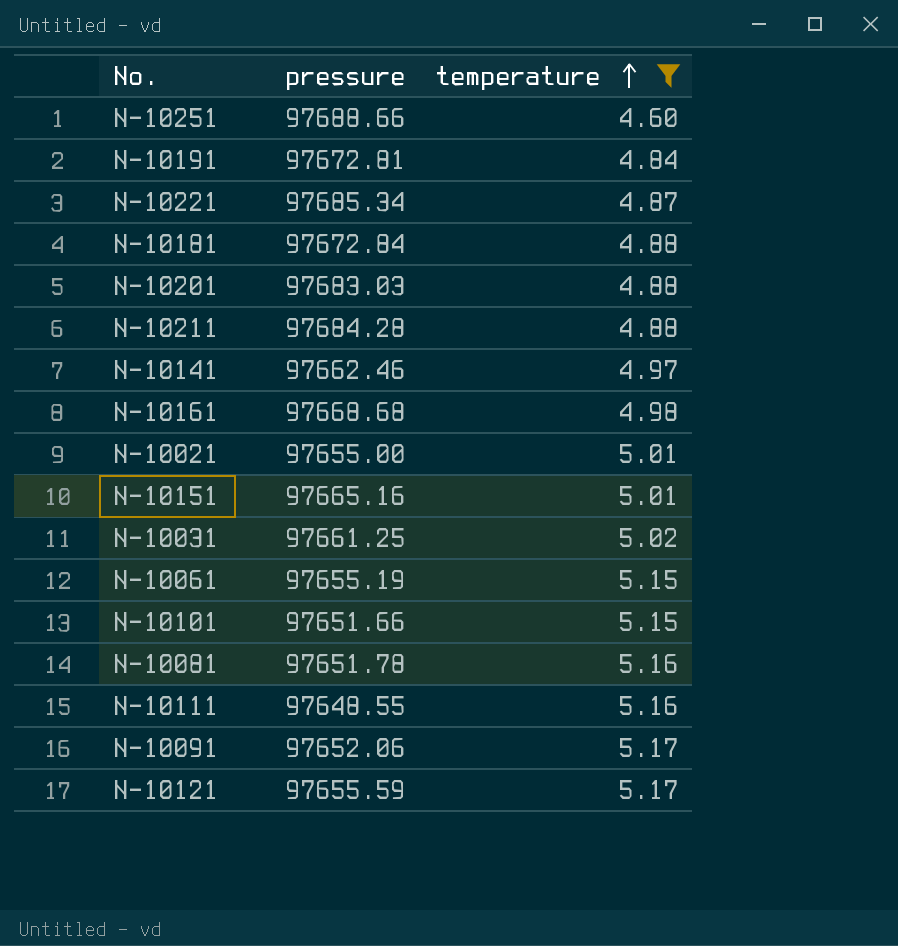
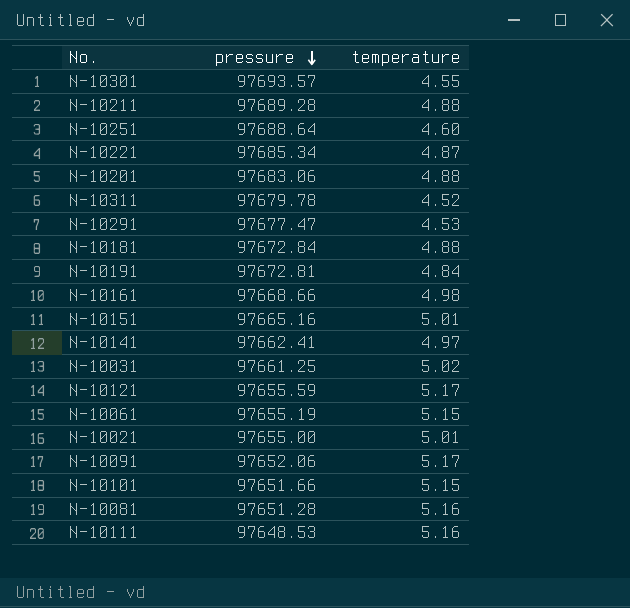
filter: temperature >= 4.60 -> none
row order: temperature ascending -> pressure descending
N-10211 | pressure: 97684.28 -> 97689.28
N-10251 | pressure: 97688.66 -> 97688.64
N-10201 | pressure: 97683.03 -> 97683.06
N-10161 | pressure: 97668.68 -> 97668.66
N-10141 | pressure: 97662.46 -> 97662.41
N-10081 | pressure: 97651.78 -> 97651.28
N-10111 | pressure: 97648.55 -> 97648.53

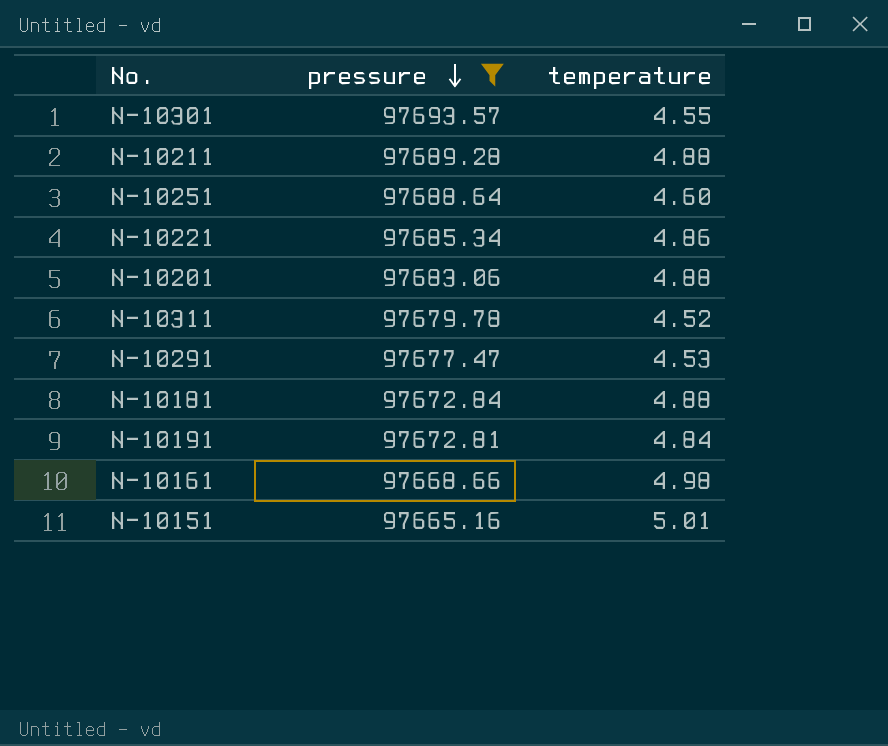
filter: none -> pressure >= 97665.16
N-10221 | temperature: 4.87 -> 4.86

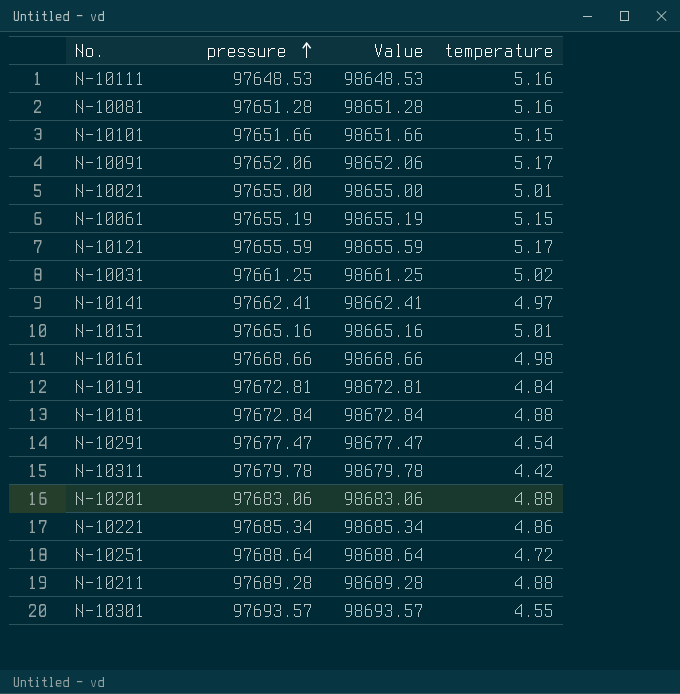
filter: pressure >= 97665.16 -> none
row order: pressure descending -> pressure ascending
column Value | formula: none -> [pressure] + 1000
N-10291 | temperature: 4.53 -> 4.54
N-10311 | temperature: 4.52 -> 4.42
N-10251 | temperature: 4.60 -> 4.72

